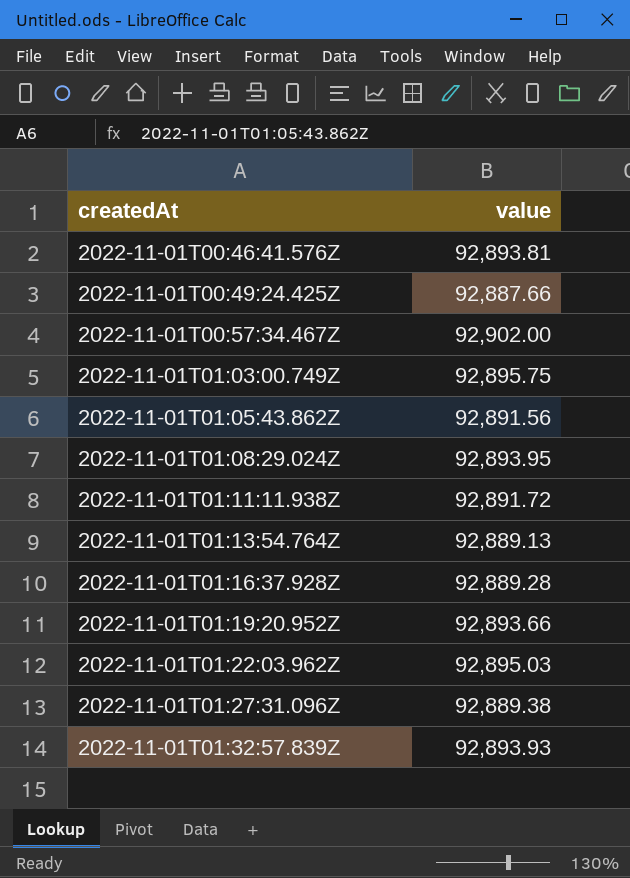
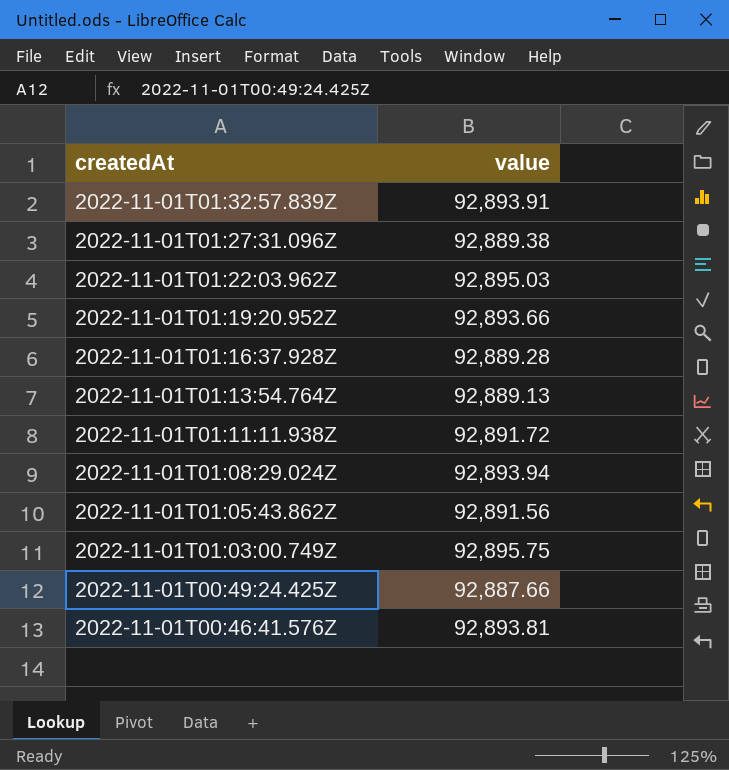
row order: createdAt ascending -> createdAt descending
row 2022-11-01T00:57:34.467Z: 92,902.00 -> none
2022-11-01T01:32:57.839Z | value: 92,893.93 -> 92,893.91
2022-11-01T01:08:29.024Z | value: 92,893.95 -> 92,893.94

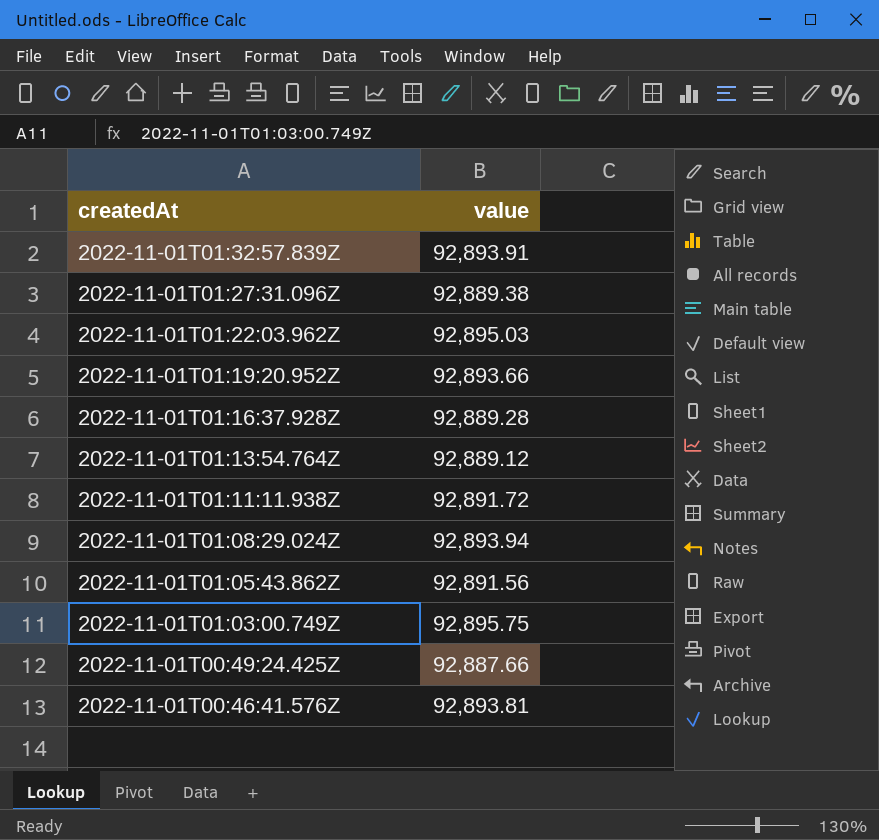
2022-11-01T01:13:54.764Z | value: 92,889.13 -> 92,889.12

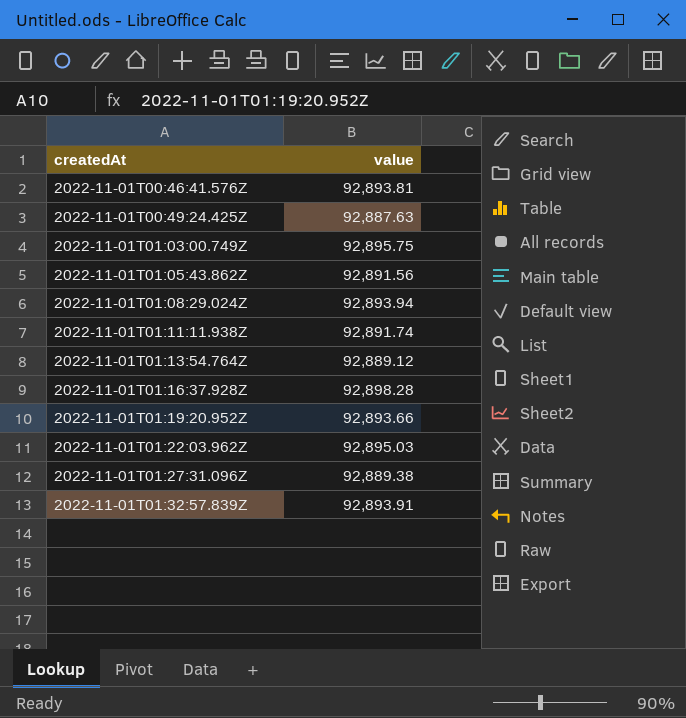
row order: createdAt descending -> createdAt ascending
2022-11-01T00:49:24.425Z | value: 92,887.66 -> 92,887.63
2022-11-01T01:11:11.938Z | value: 92,891.72 -> 92,891.74
2022-11-01T01:16:37.928Z | value: 92,889.28 -> 92,898.28

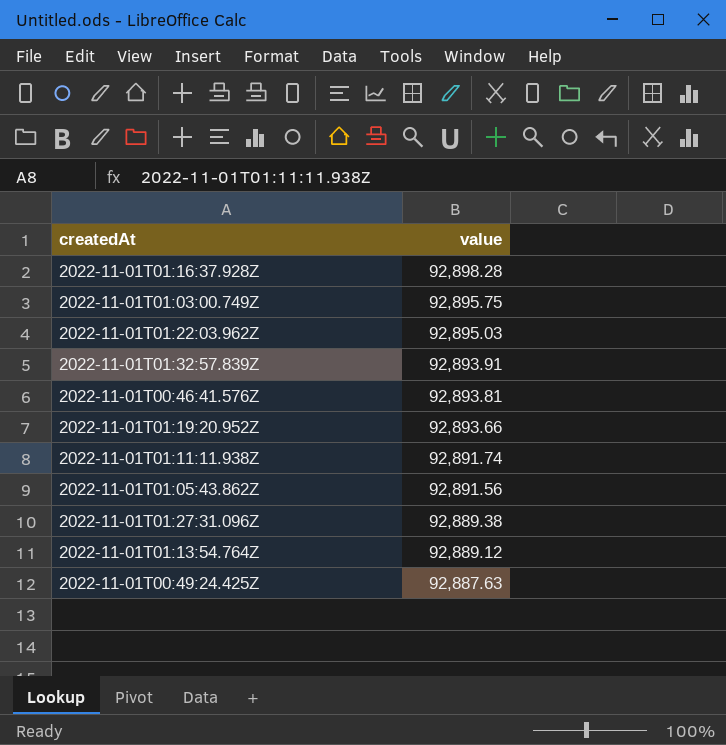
row order: createdAt ascending -> value descending
row 2022-11-01T01:08:29.024Z: 92,893.94 -> none

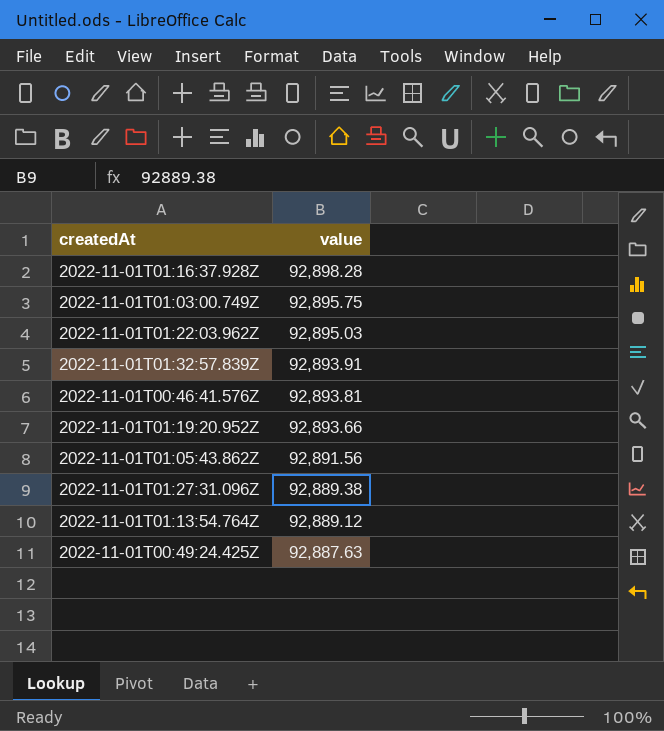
row 2022-11-01T01:11:11.938Z: 92,891.74 -> none

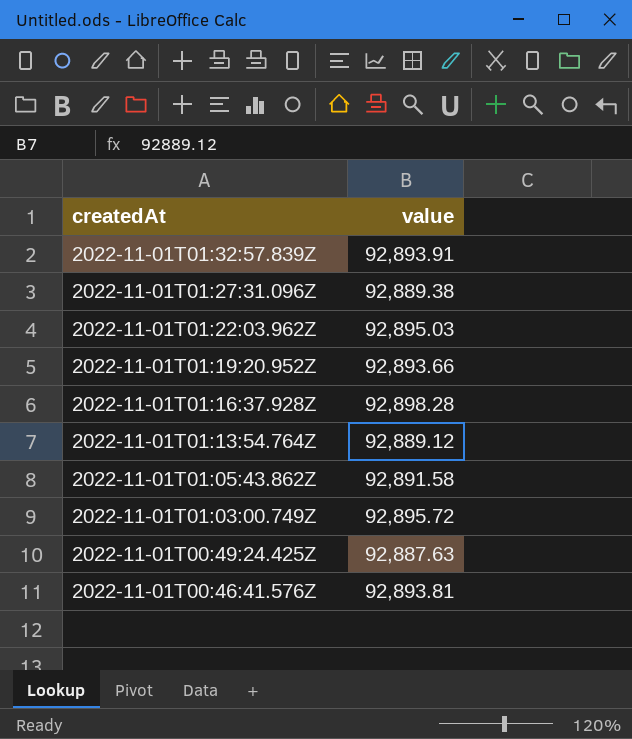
row order: value descending -> createdAt descending
2022-11-01T01:05:43.862Z | value: 92,891.56 -> 92,891.58
2022-11-01T01:03:00.749Z | value: 92,895.75 -> 92,895.72

